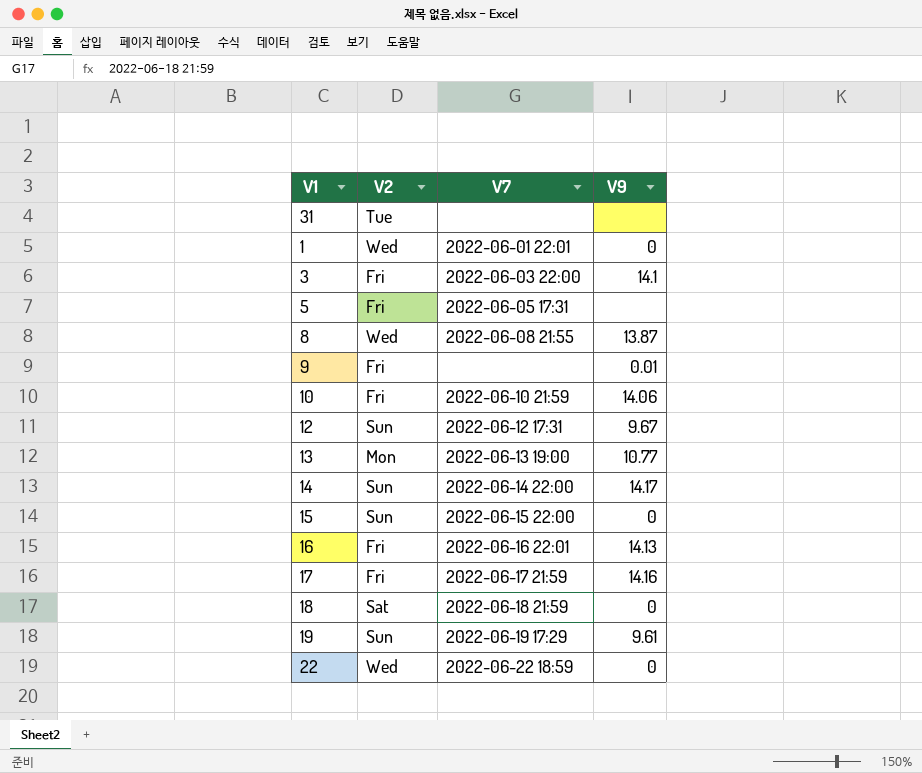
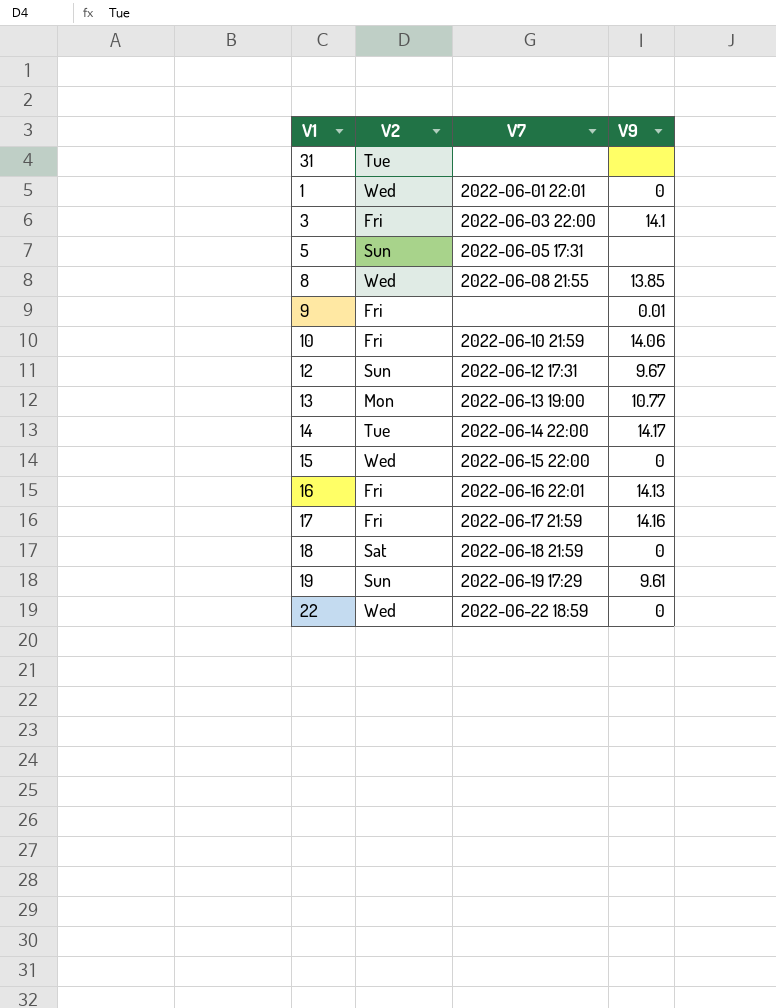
5 | V2: Fri -> Sun
8 | V9: 13.87 -> 13.85
14 | V2: Sun -> Tue
15 | V2: Sun -> Wed

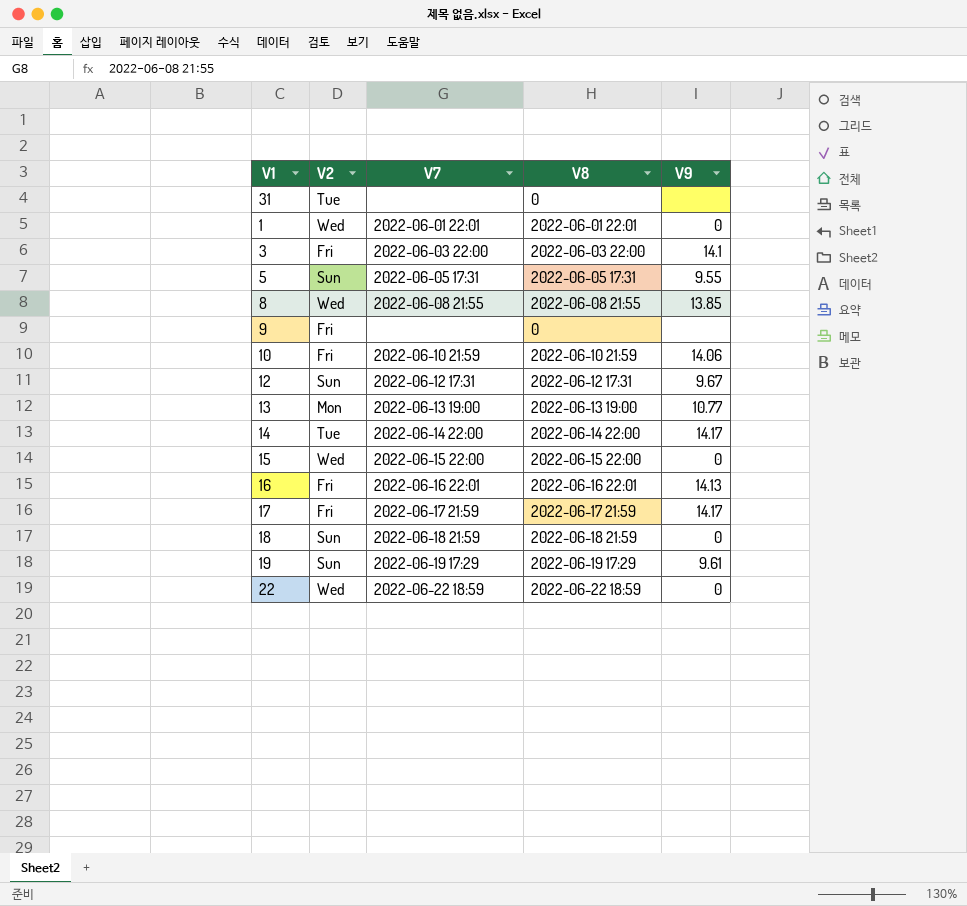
column V8 | position: none -> 4
5 | V9: none -> 9.55
9 | V9: 0.01 -> none
17 | V9: 14.16 -> 14.17
18 | V2: Sat -> Sun

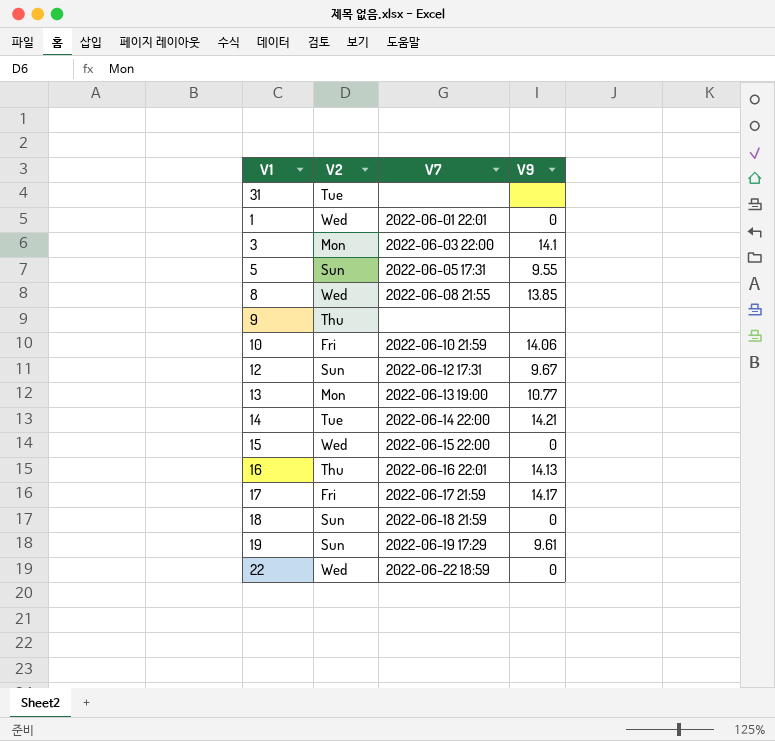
column V8 | position: 4 -> none
3 | V2: Fri -> Mon
9 | V2: Fri -> Thu
14 | V9: 14.17 -> 14.21
16 | V2: Fri -> Thu

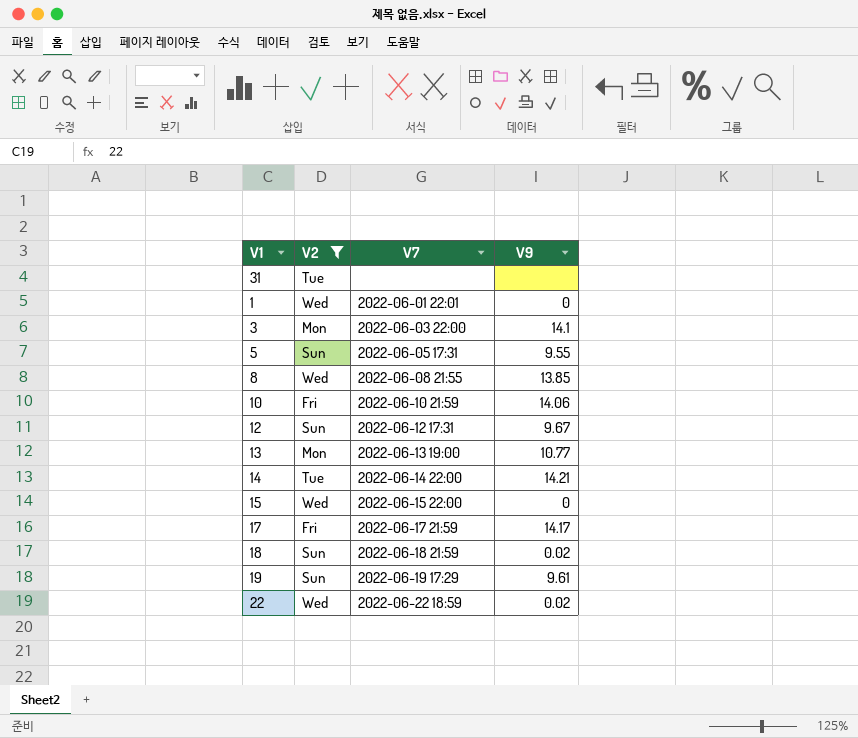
filter: none -> V2 != Thu
18 | V9: 0 -> 0.02
22 | V9: 0 -> 0.02

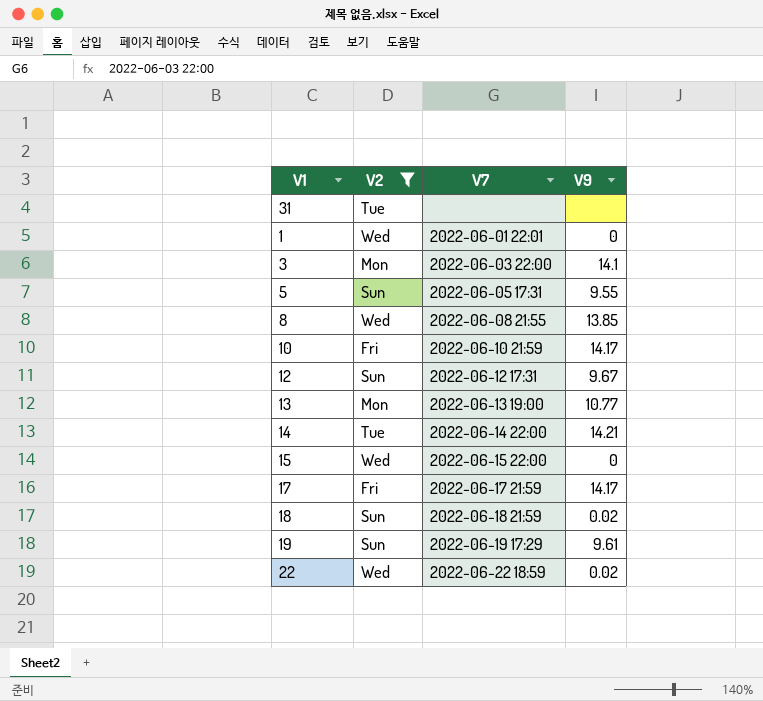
10 | V9: 14.06 -> 14.17

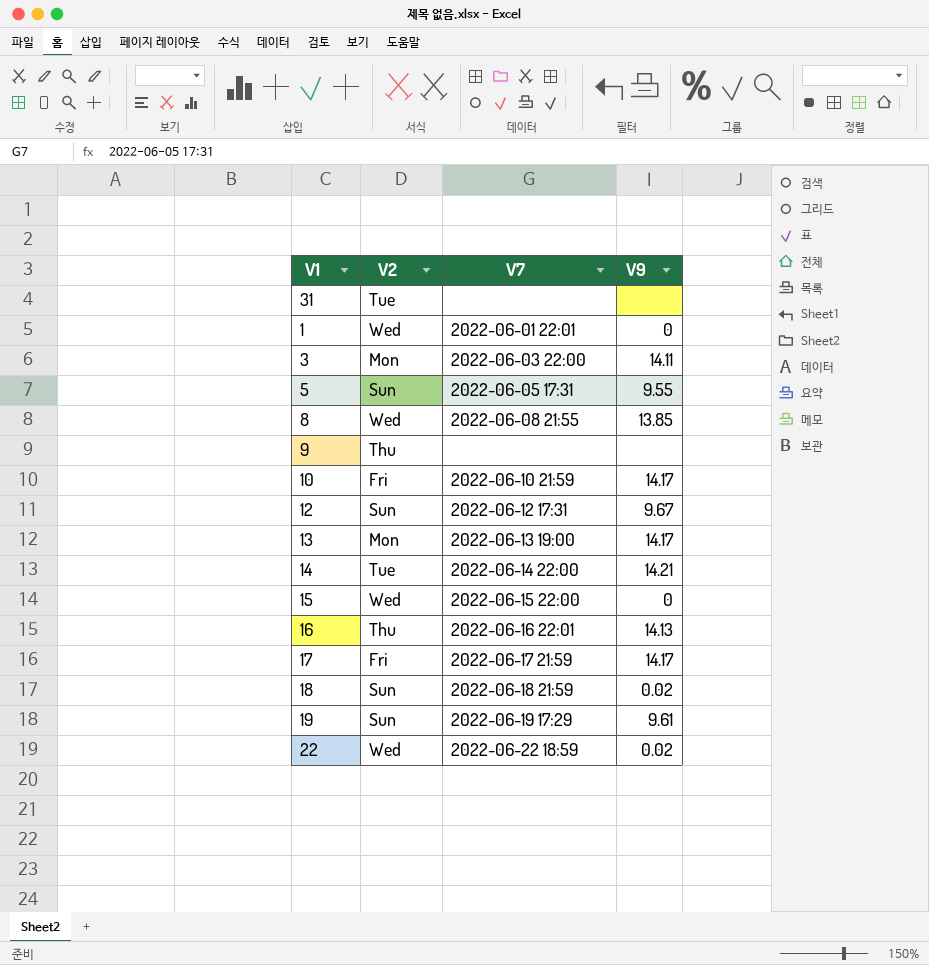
filter: V2 != Thu -> none
3 | V9: 14.1 -> 14.11
13 | V9: 10.77 -> 14.17

